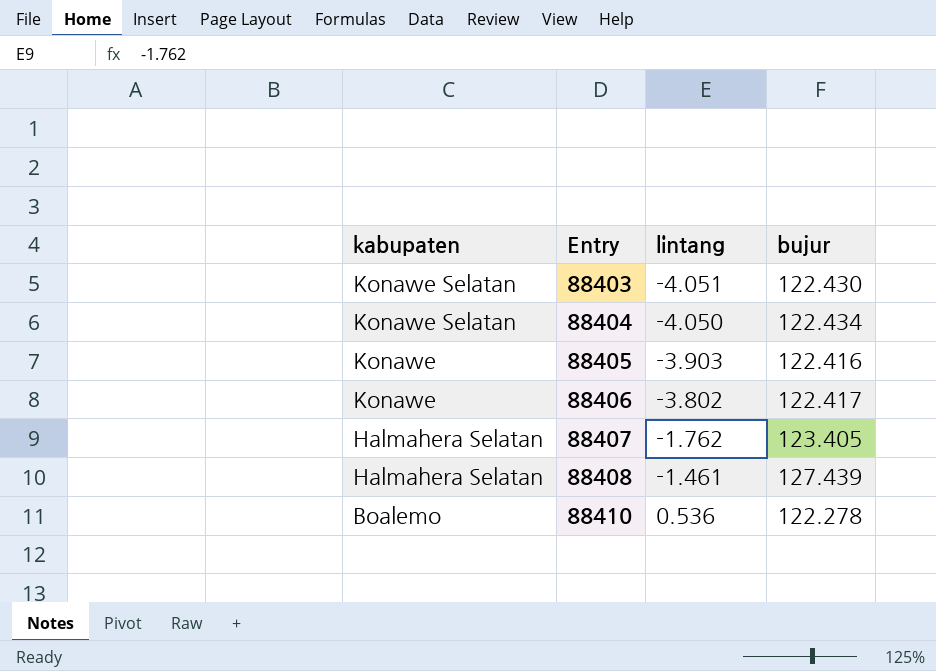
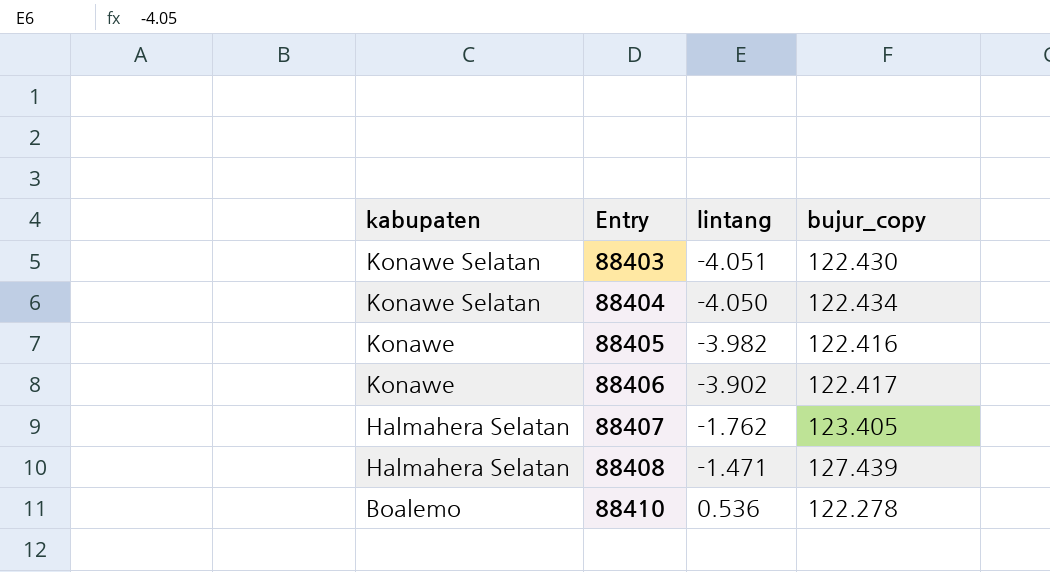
column name: bujur -> bujur_copy
88405 | lintang: -3.903 -> -3.982
88406 | lintang: -3.802 -> -3.902
88408 | lintang: -1.461 -> -1.471

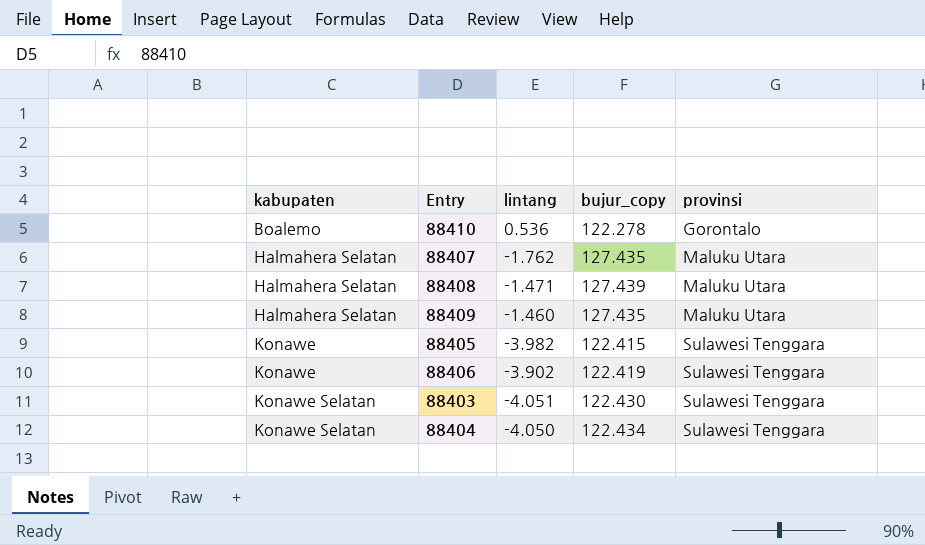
row order: kabupaten descending -> kabupaten ascending
column provinsi | position: none -> 5
88407 | bujur_copy: 123.405 -> 127.435
row 88409: none -> Halmahera Selatan | -1.460 | 127.435 | Maluku Utara
88405 | bujur_copy: 122.416 -> 122.415
88406 | bujur_copy: 122.417 -> 122.419

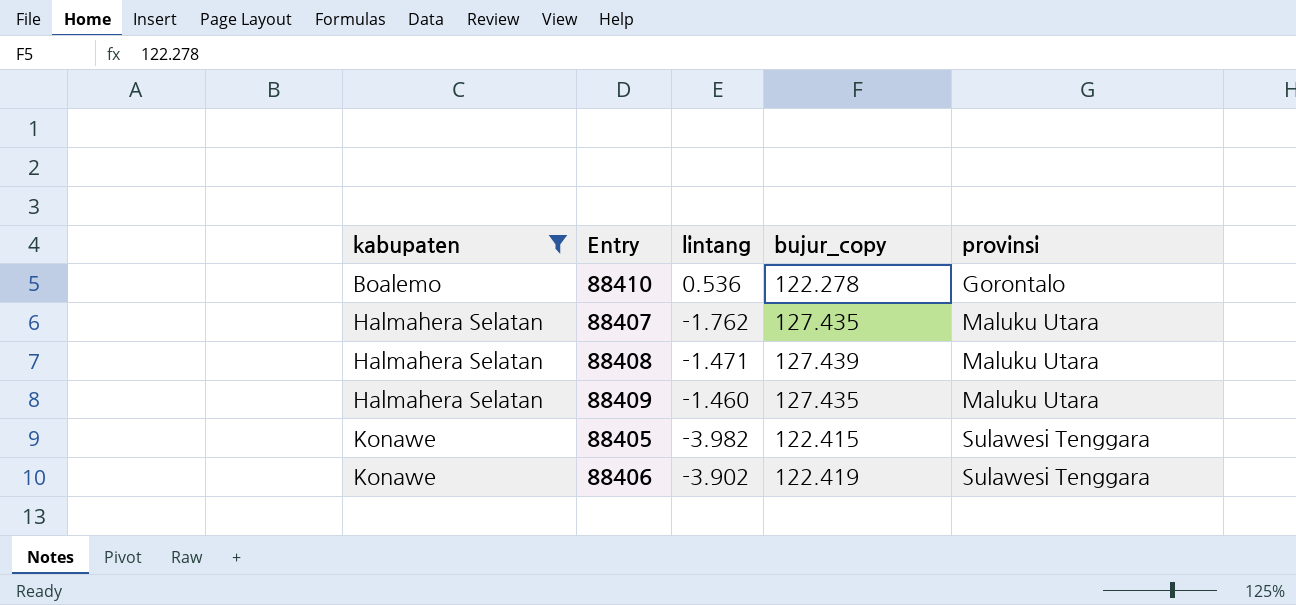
filter: none -> kabupaten != Konawe Selatan

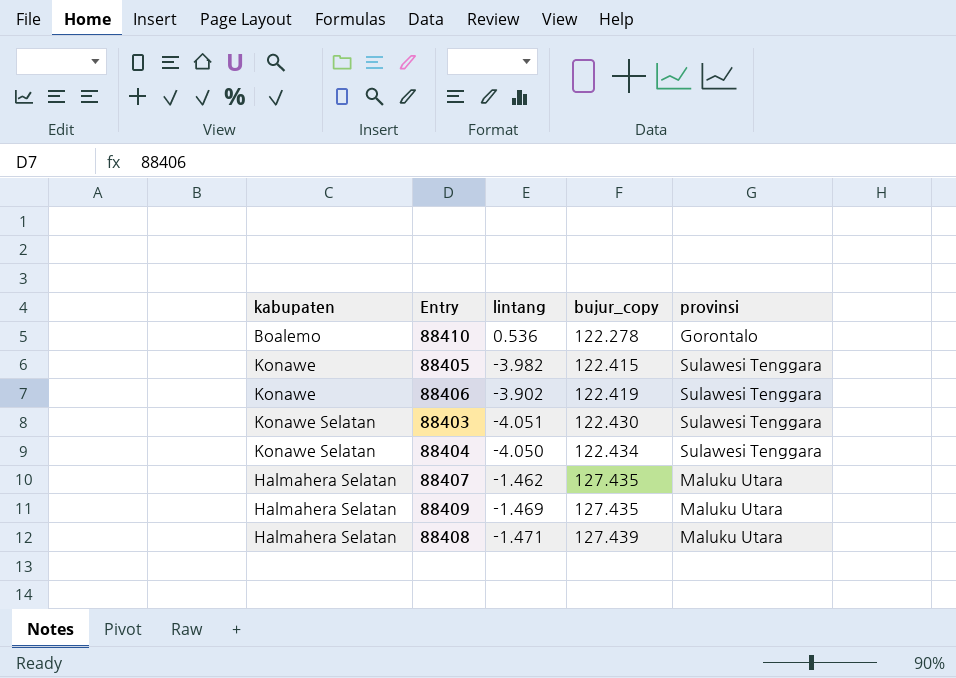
filter: kabupaten != Konawe Selatan -> none
row order: kabupaten ascending -> bujur_copy ascending
88407 | lintang: -1.762 -> -1.462
88409 | lintang: -1.460 -> -1.469

